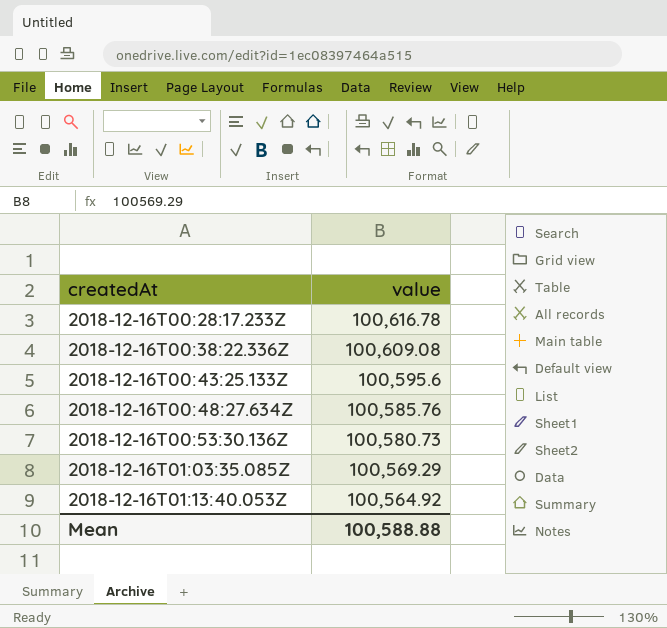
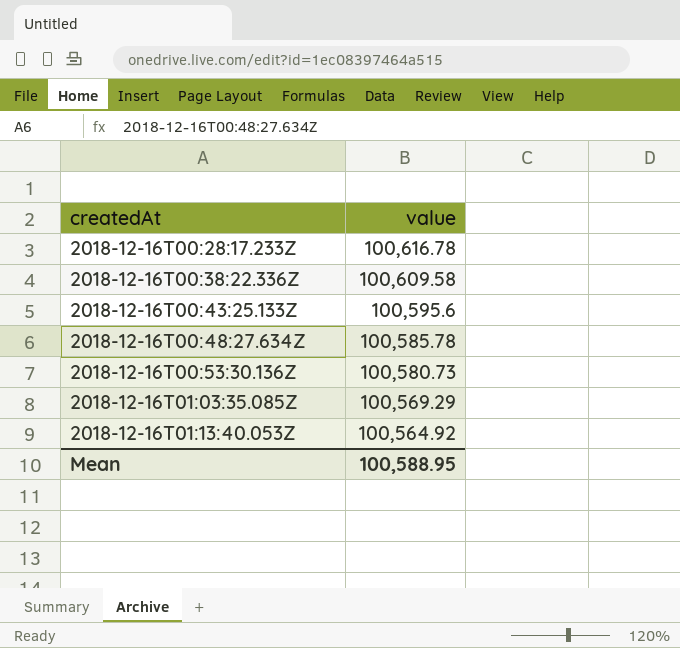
2018-12-16T00:38:22.336Z | value: 100,609.08 -> 100,609.58
2018-12-16T00:48:27.634Z | value: 100,585.76 -> 100,585.78
Mean | value: 100,588.88 -> 100,588.95

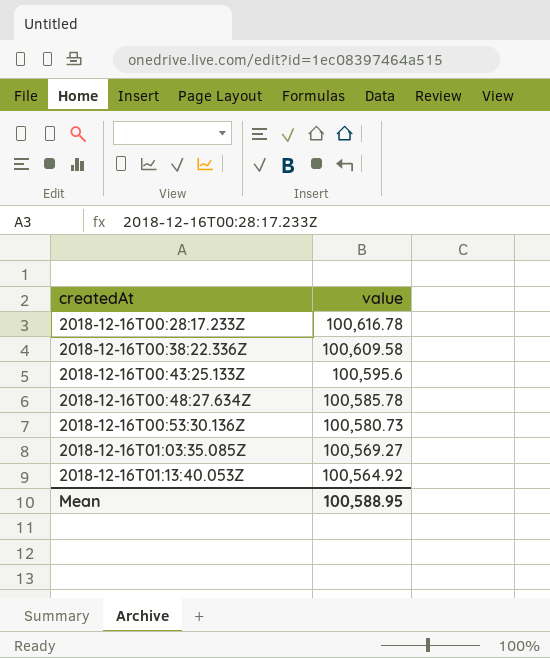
2018-12-16T01:03:35.085Z | value: 100,569.29 -> 100,569.27

